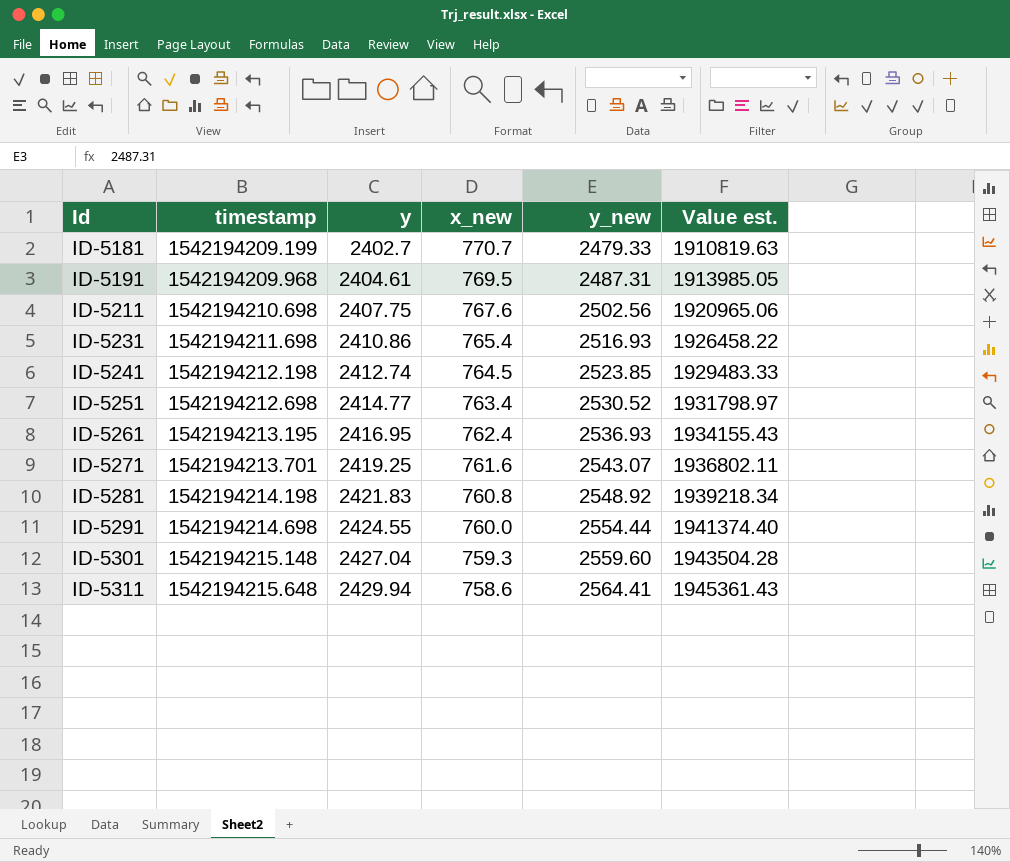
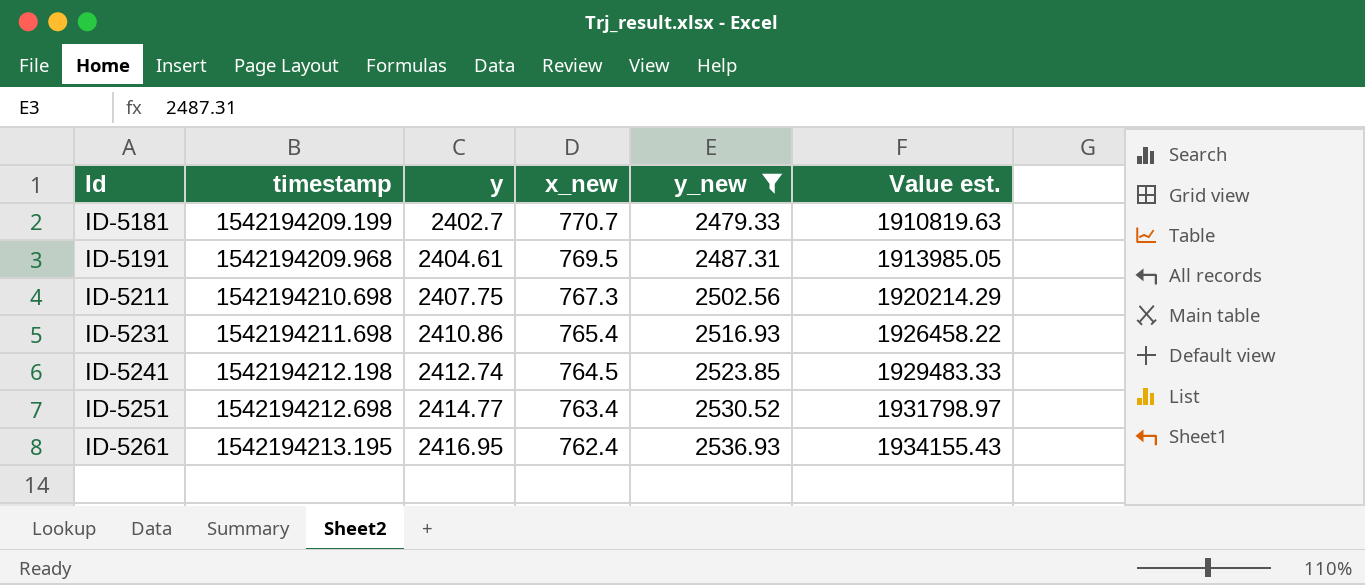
filter: none -> y_new <= 2536.93
ID-5211 | x_new: 767.6 -> 767.3
ID-5211 | Value est.: 1920965.06 -> 1920214.29

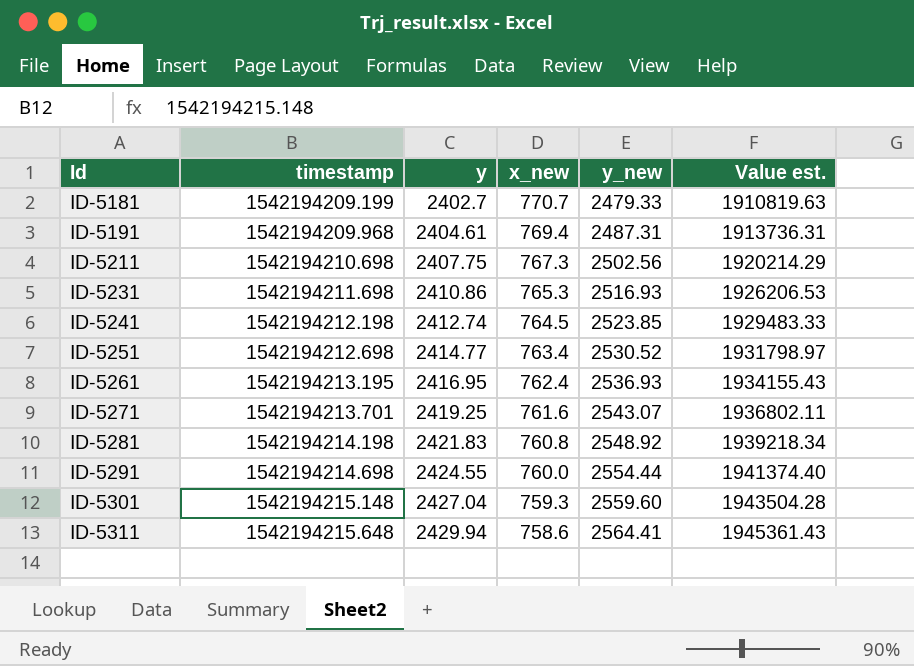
filter: y_new <= 2536.93 -> none
ID-5191 | x_new: 769.5 -> 769.4
ID-5191 | Value est.: 1913985.05 -> 1913736.31
ID-5231 | x_new: 765.4 -> 765.3
ID-5231 | Value est.: 1926458.22 -> 1926206.53

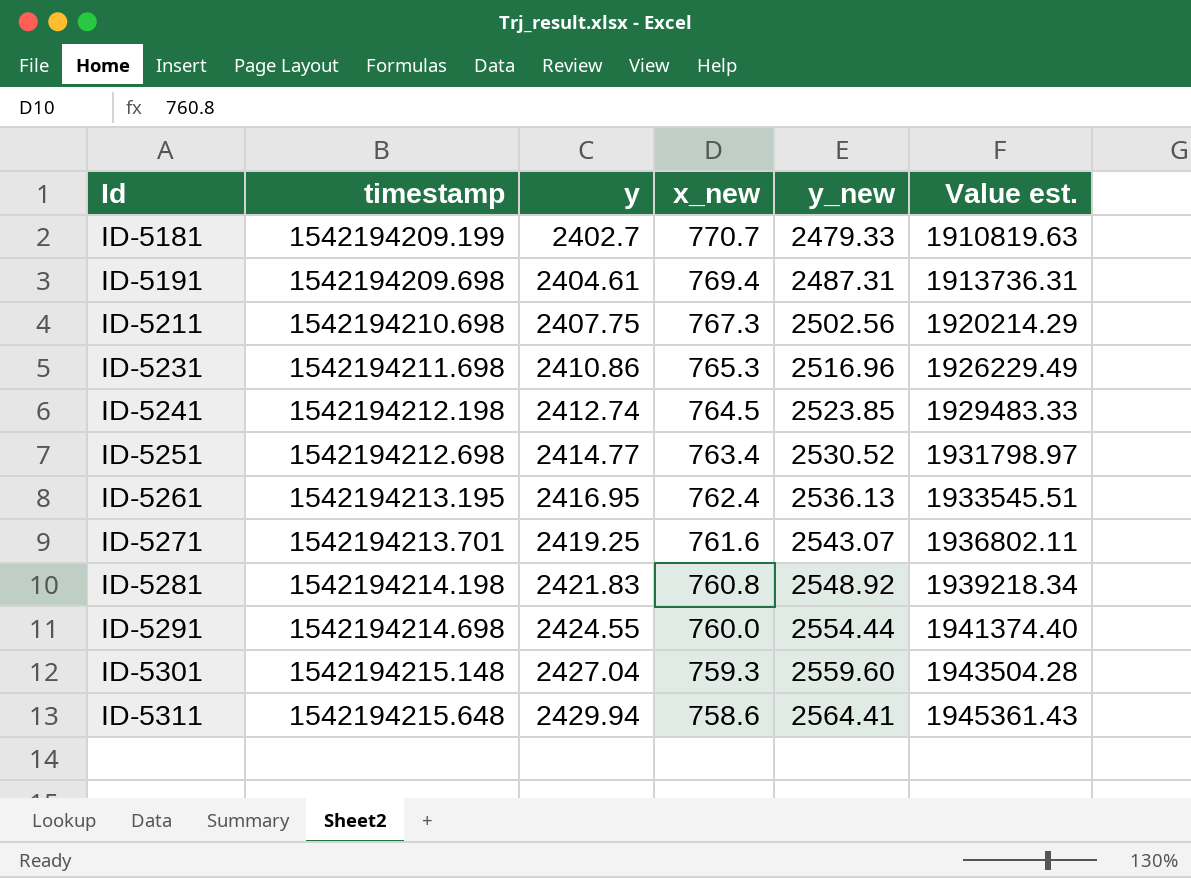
ID-5191 | timestamp: 1542194209.968 -> 1542194209.698
ID-5231 | y_new: 2516.93 -> 2516.96
ID-5231 | Value est.: 1926206.53 -> 1926229.49
ID-5261 | y_new: 2536.93 -> 2536.13
ID-5261 | Value est.: 1934155.43 -> 1933545.51

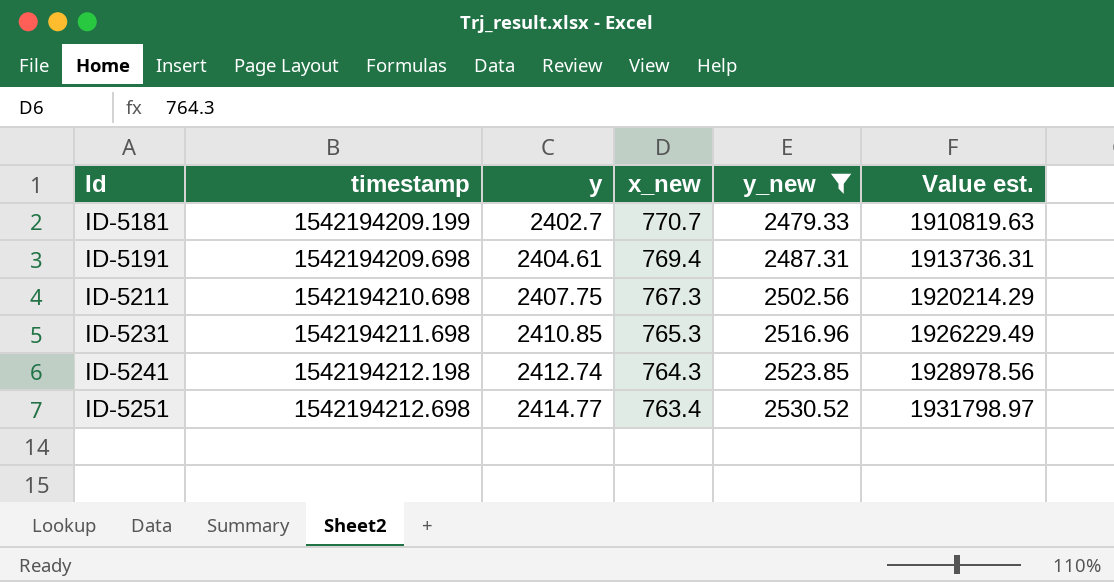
filter: none -> y_new <= 2530.52
ID-5231 | y: 2410.86 -> 2410.85
ID-5241 | x_new: 764.5 -> 764.3
ID-5241 | Value est.: 1929483.33 -> 1928978.56

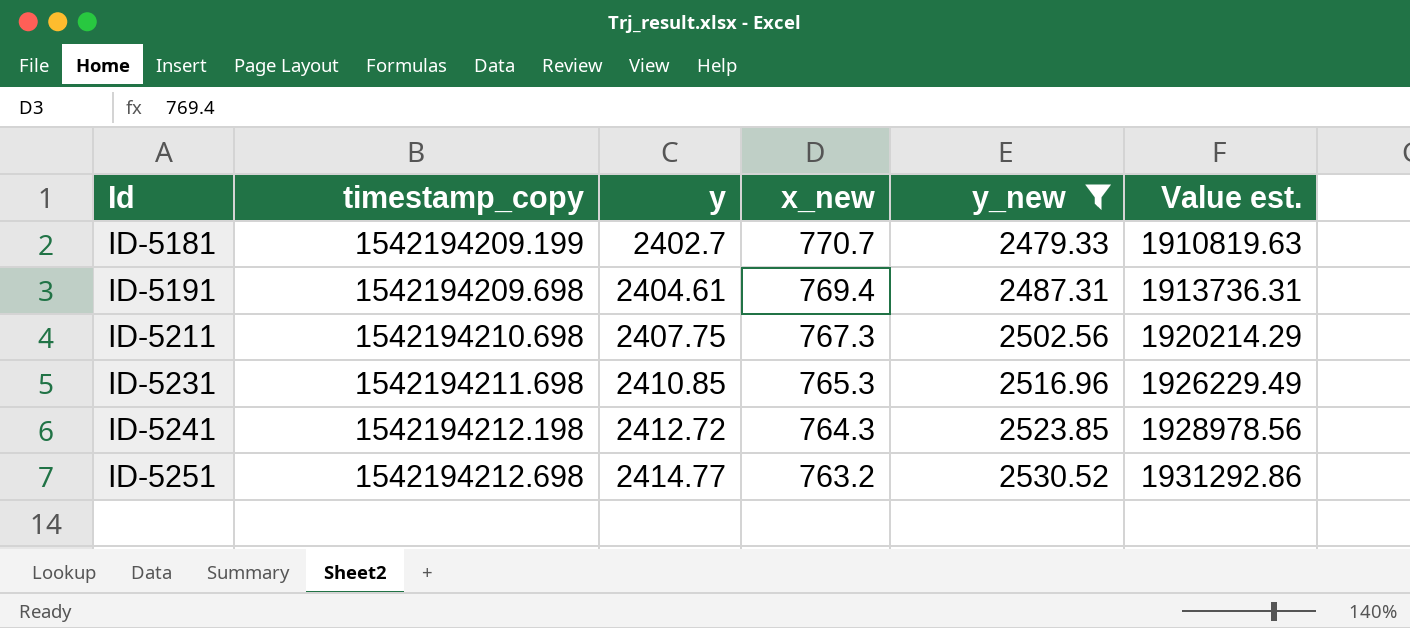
column name: timestamp -> timestamp_copy
ID-5241 | y: 2412.74 -> 2412.72
ID-5251 | x_new: 763.4 -> 763.2
ID-5251 | Value est.: 1931798.97 -> 1931292.86

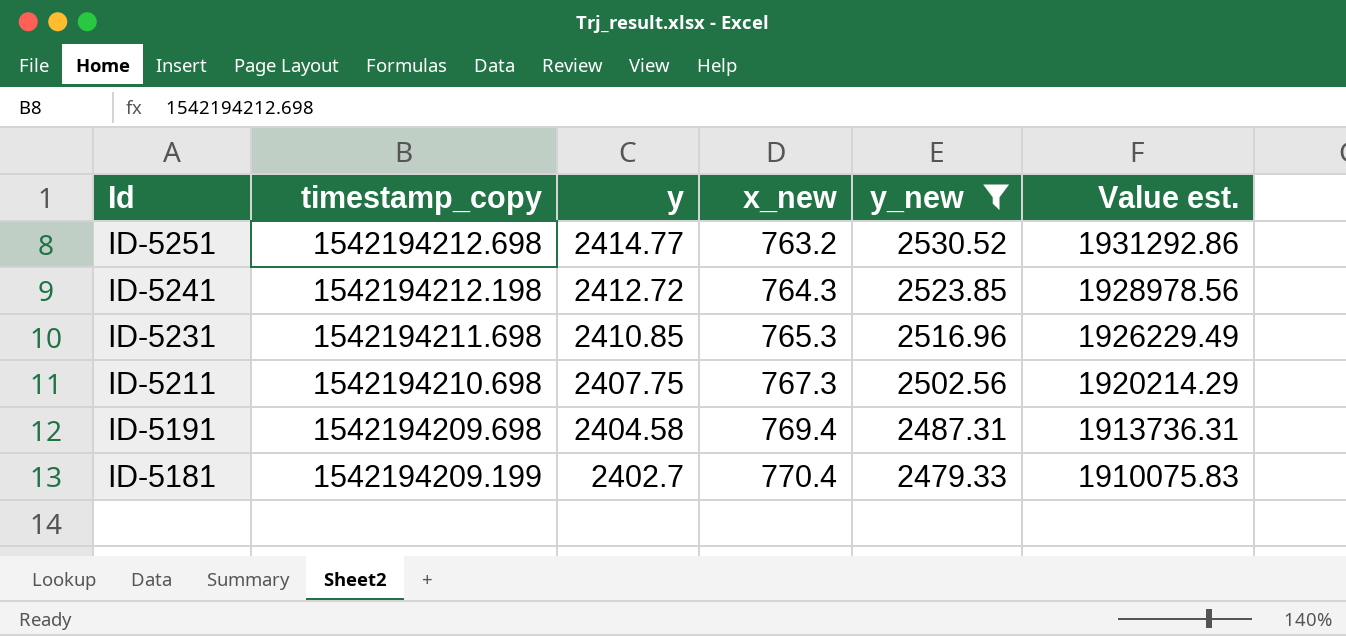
row order: Id ascending -> Id descending
ID-5191 | y: 2404.61 -> 2404.58
ID-5181 | x_new: 770.7 -> 770.4
ID-5181 | Value est.: 1910819.63 -> 1910075.83

